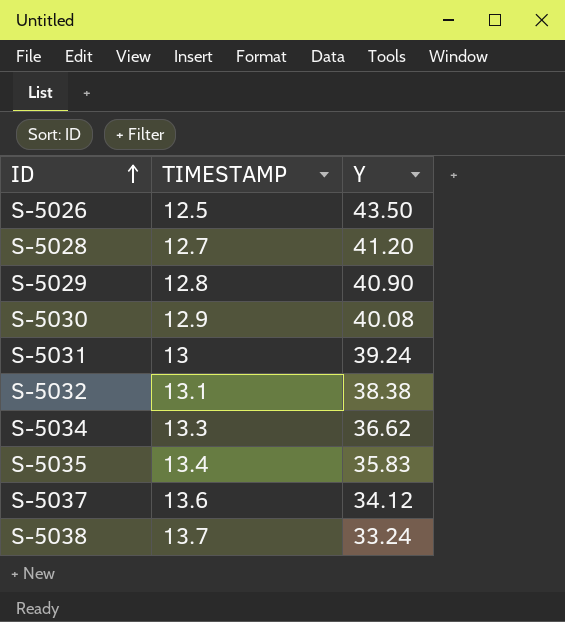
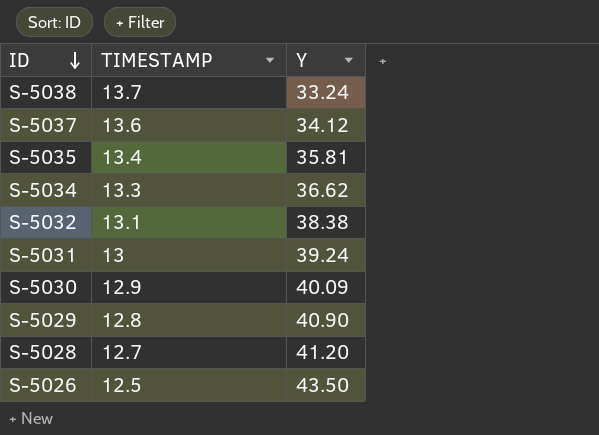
row order: ID ascending -> ID descending
S-5035 | Y: 35.83 -> 35.81
S-5030 | Y: 40.08 -> 40.09

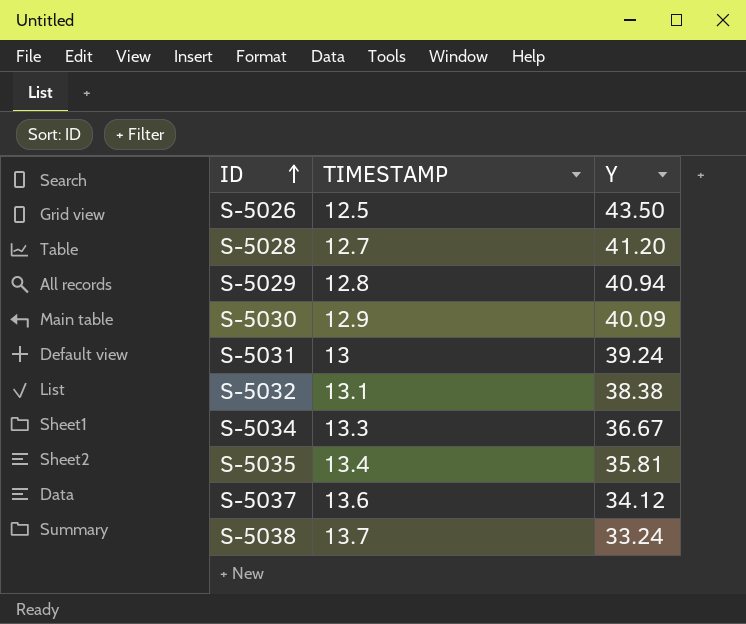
row order: ID descending -> ID ascending
S-5029 | Y: 40.90 -> 40.94
S-5034 | Y: 36.62 -> 36.67

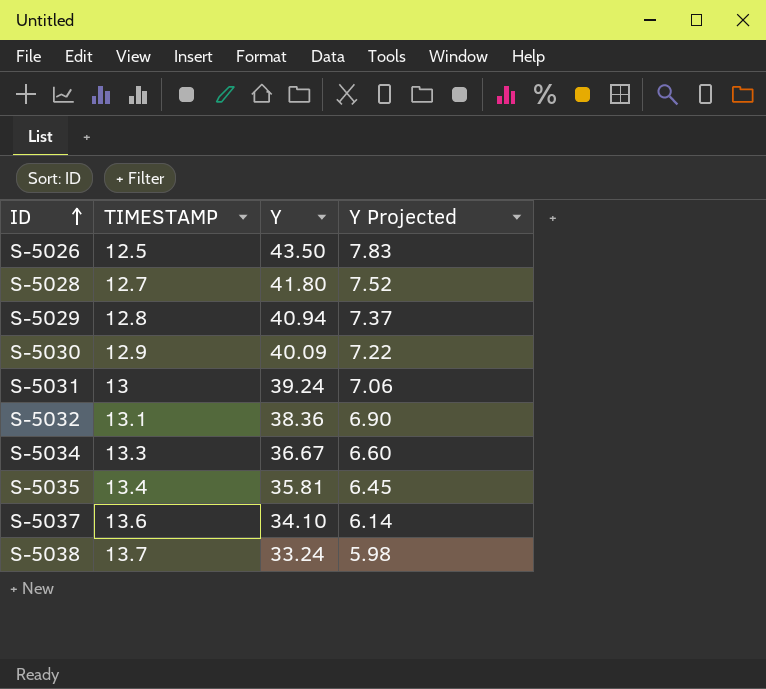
column Y Projected | formula: none -> [Y] * 0.18
S-5028 | Y: 41.20 -> 41.80
S-5032 | Y: 38.38 -> 38.36
S-5037 | Y: 34.12 -> 34.10

